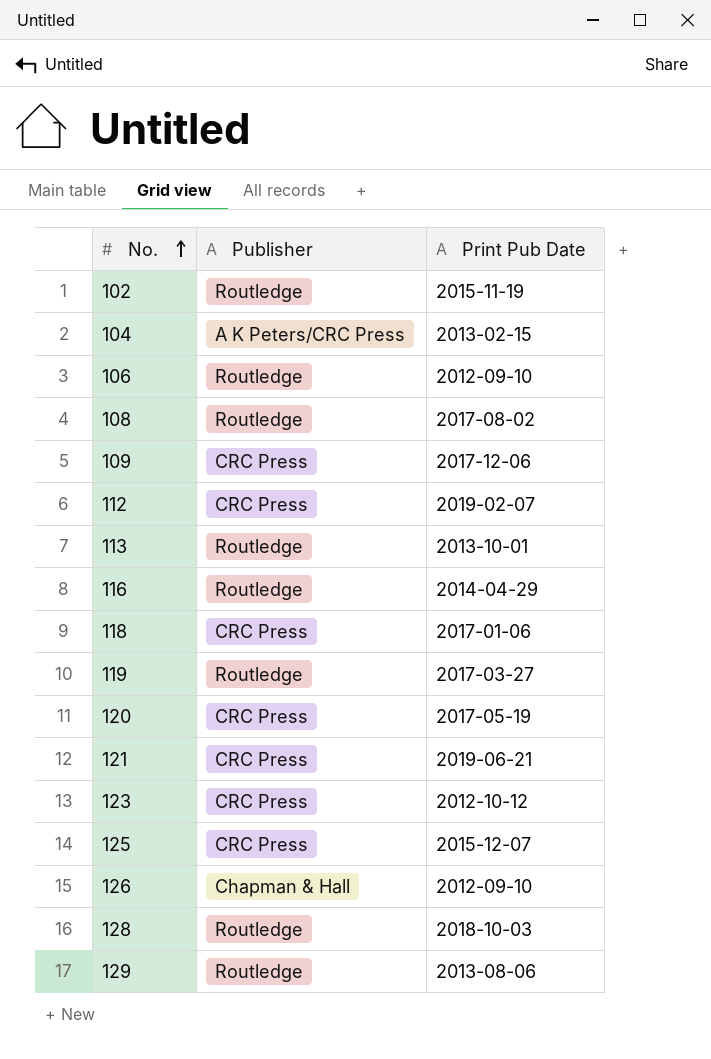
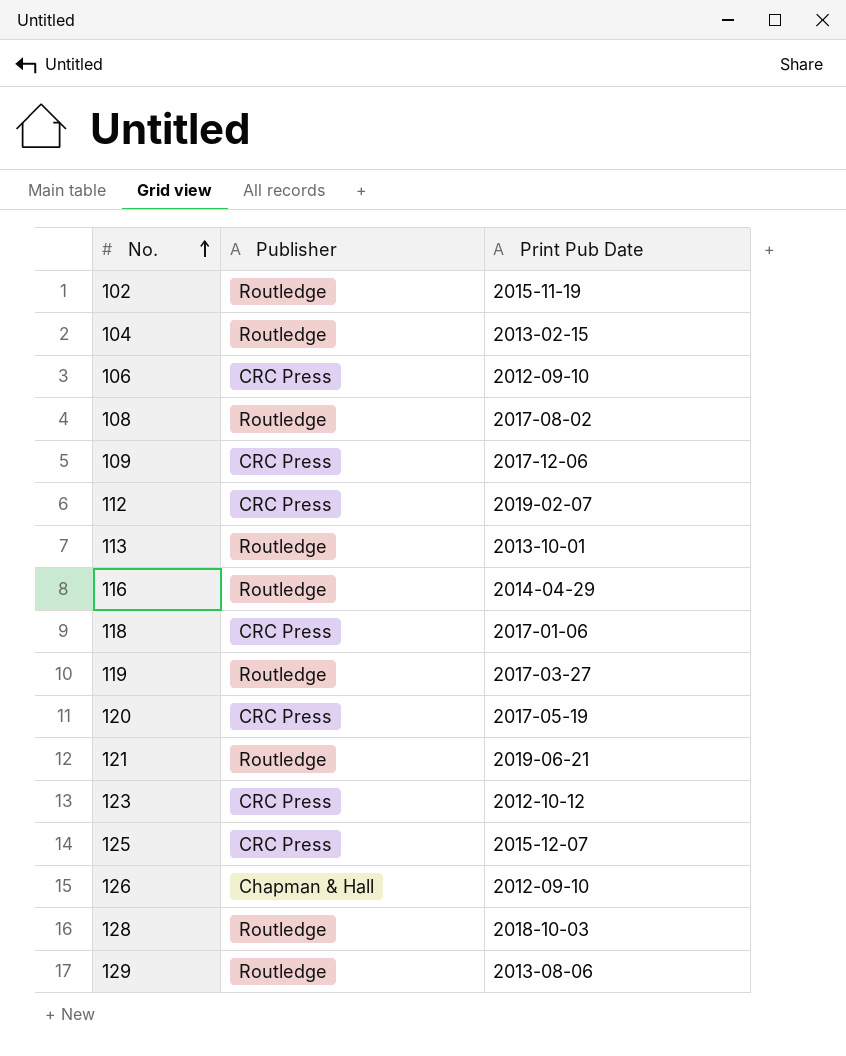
104 | Publisher: A K Peters/CRC Press -> Routledge
106 | Publisher: Routledge -> CRC Press
121 | Publisher: CRC Press -> Routledge

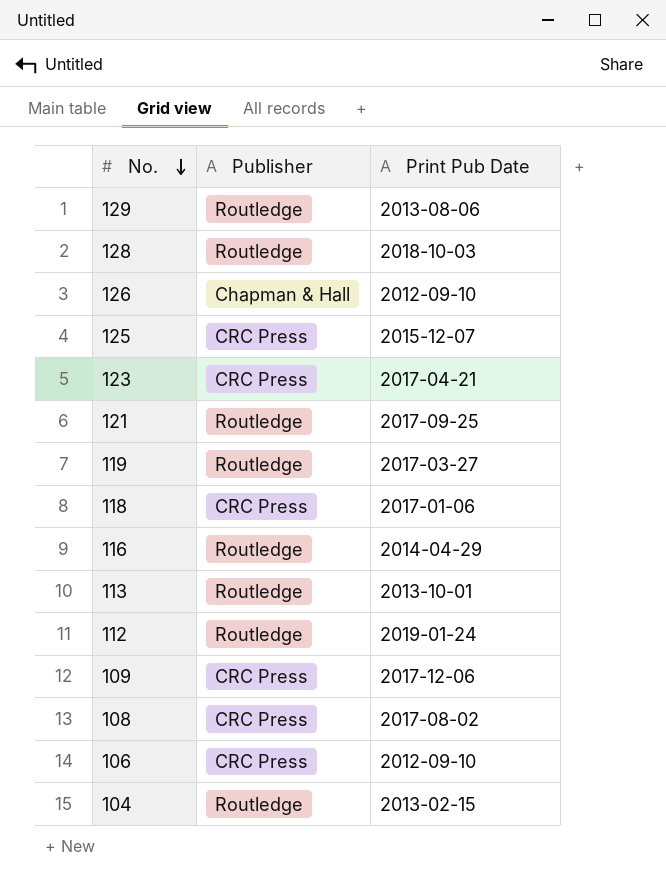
row order: No. ascending -> No. descending
row 102: Routledge | 2015-11-19 -> none
row 120: CRC Press | 2017-05-19 -> none
123 | Print Pub Date: 2012-10-12 -> 2017-04-21
121 | Print Pub Date: 2019-06-21 -> 2017-09-25
112 | Publisher: CRC Press -> Routledge
112 | Print Pub Date: 2019-02-07 -> 2019-01-24
108 | Publisher: Routledge -> CRC Press

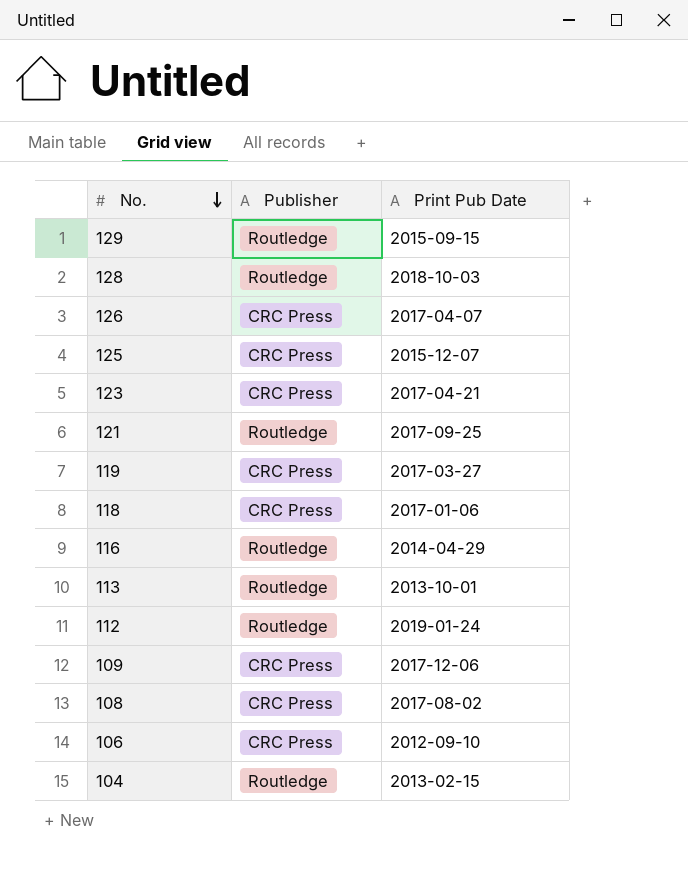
129 | Print Pub Date: 2013-08-06 -> 2015-09-15
126 | Publisher: Chapman & Hall -> CRC Press
126 | Print Pub Date: 2012-09-10 -> 2017-04-07
119 | Publisher: Routledge -> CRC Press

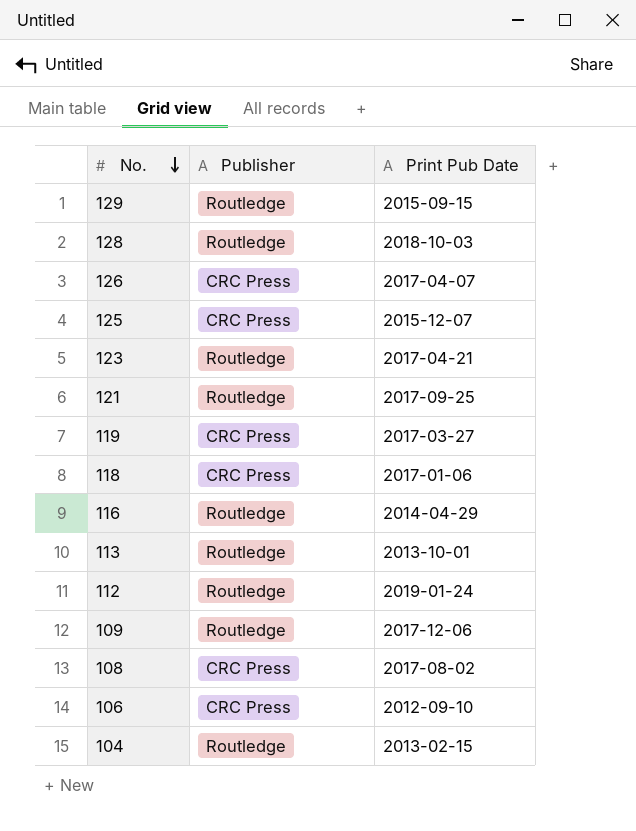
123 | Publisher: CRC Press -> Routledge
109 | Publisher: CRC Press -> Routledge

